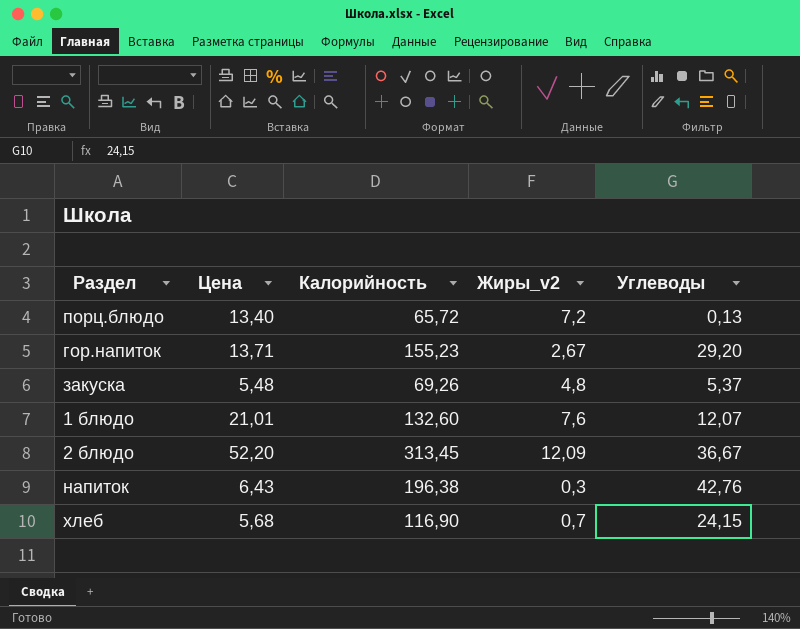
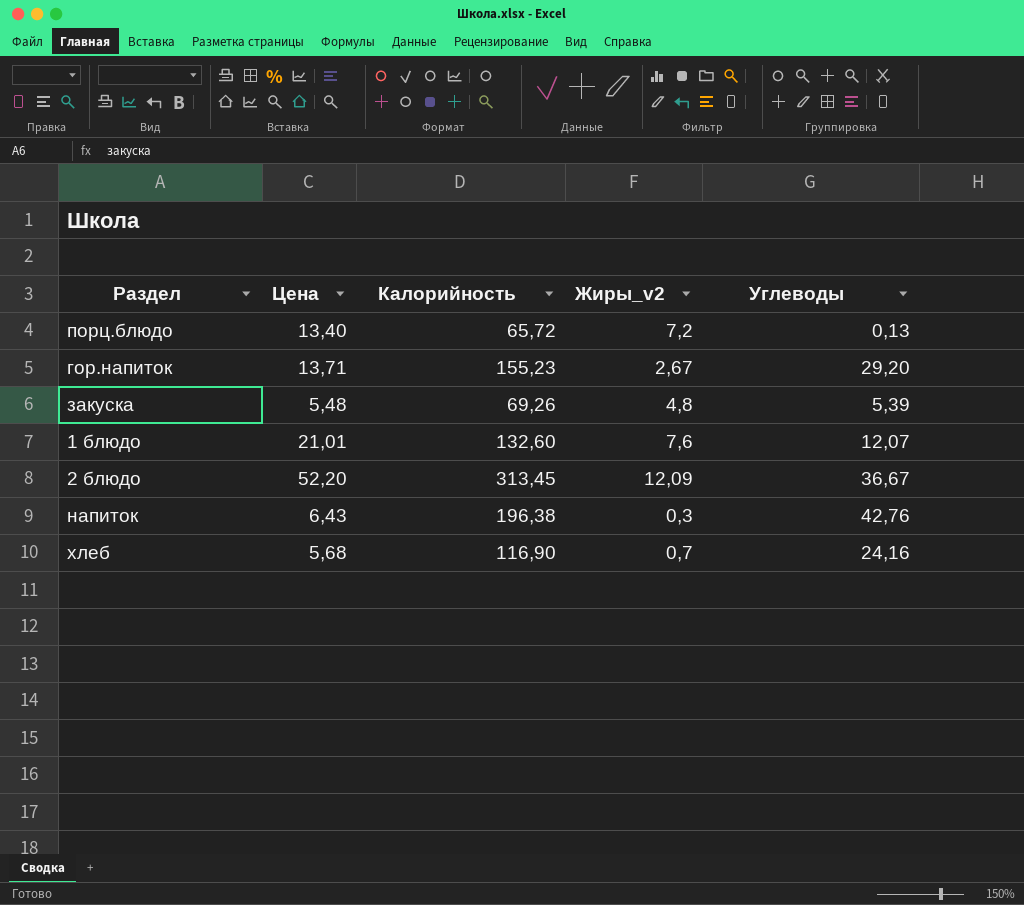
закуска | Углеводы: 5,37 -> 5,39
хлеб | Углеводы: 24,15 -> 24,16

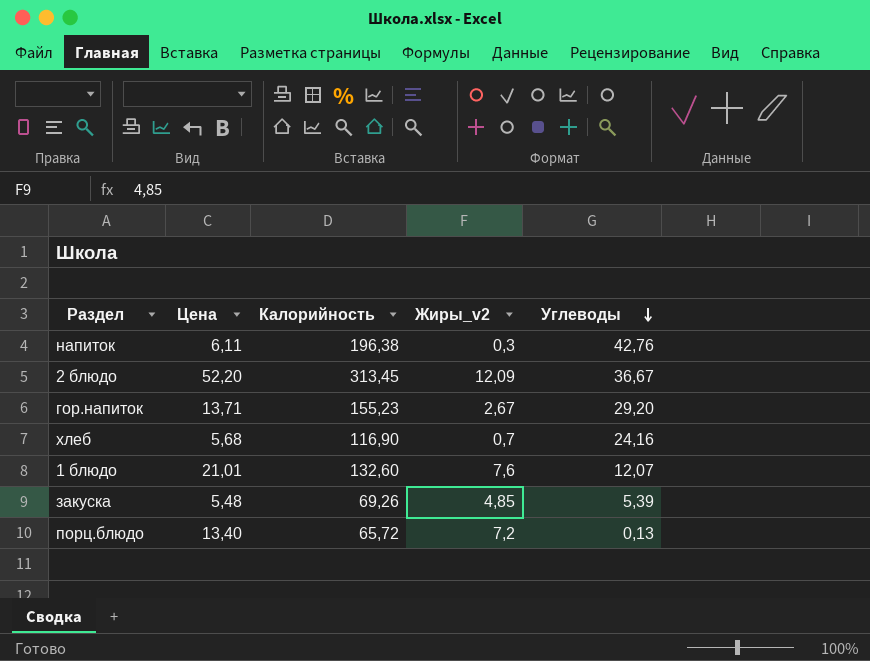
row order: none -> Углеводы descending
напиток | Цена: 6,43 -> 6,11
закуска | Жиры_v2: 4,8 -> 4,85

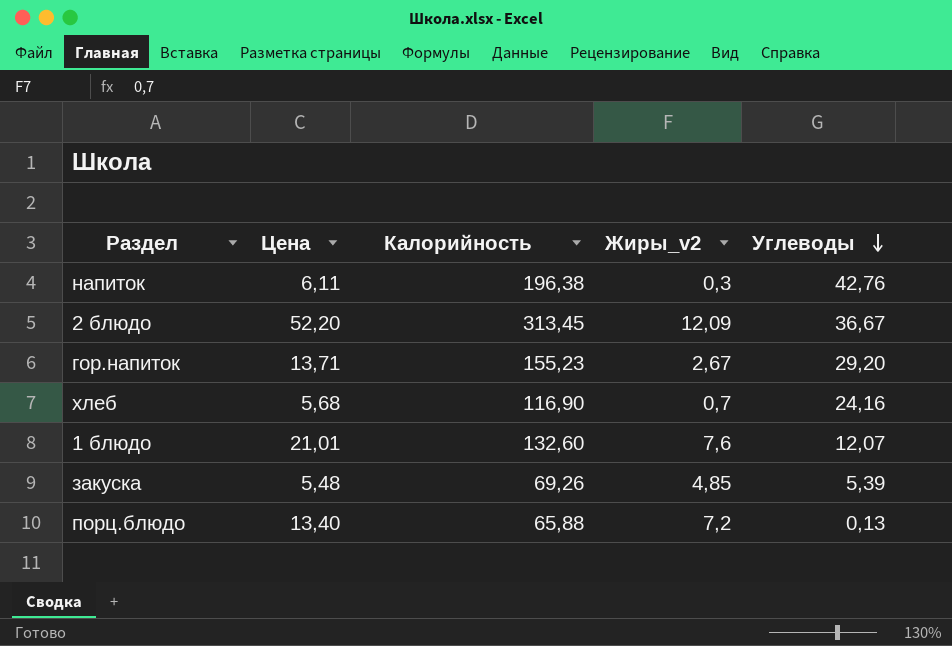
порц.блюдо | Калорийность: 65,72 -> 65,88

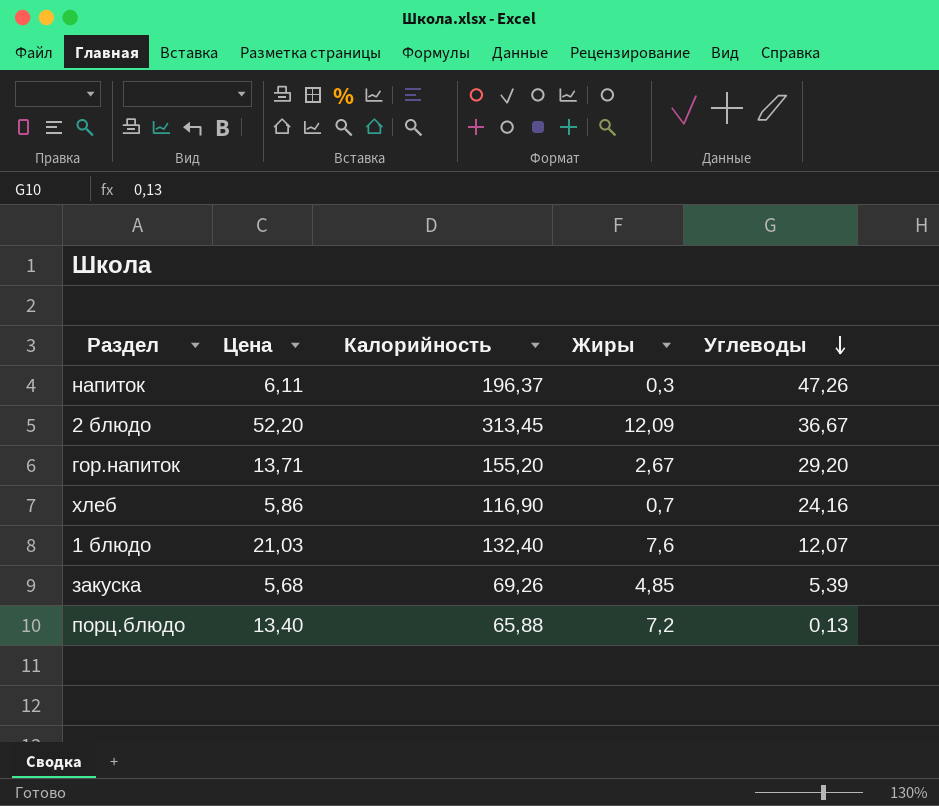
column name: Жиры_v2 -> Жиры
напиток | Калорийность: 196,38 -> 196,37
напиток | Углеводы: 42,76 -> 47,26
гор.напиток | Калорийность: 155,23 -> 155,20
хлеб | Цена: 5,68 -> 5,86
1 блюдо | Цена: 21,01 -> 21,03
1 блюдо | Калорийность: 132,60 -> 132,40
закуска | Цена: 5,48 -> 5,68

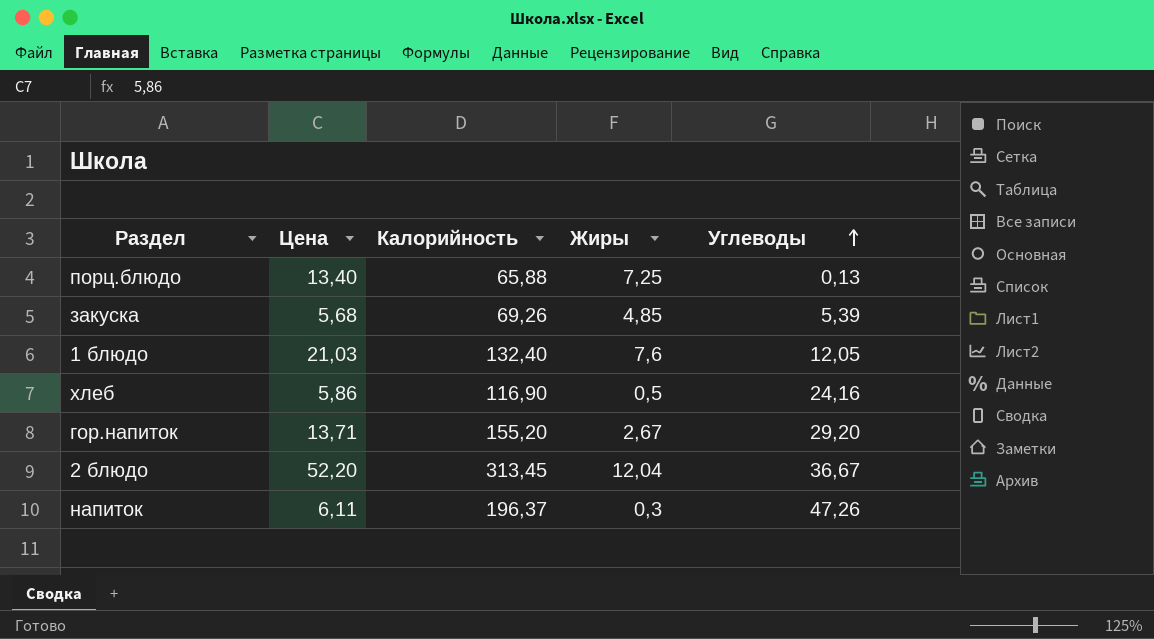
row order: Углеводы descending -> Углеводы ascending
порц.блюдо | Жиры: 7,2 -> 7,25
1 блюдо | Углеводы: 12,07 -> 12,05
хлеб | Жиры: 0,7 -> 0,5
2 блюдо | Жиры: 12,09 -> 12,04

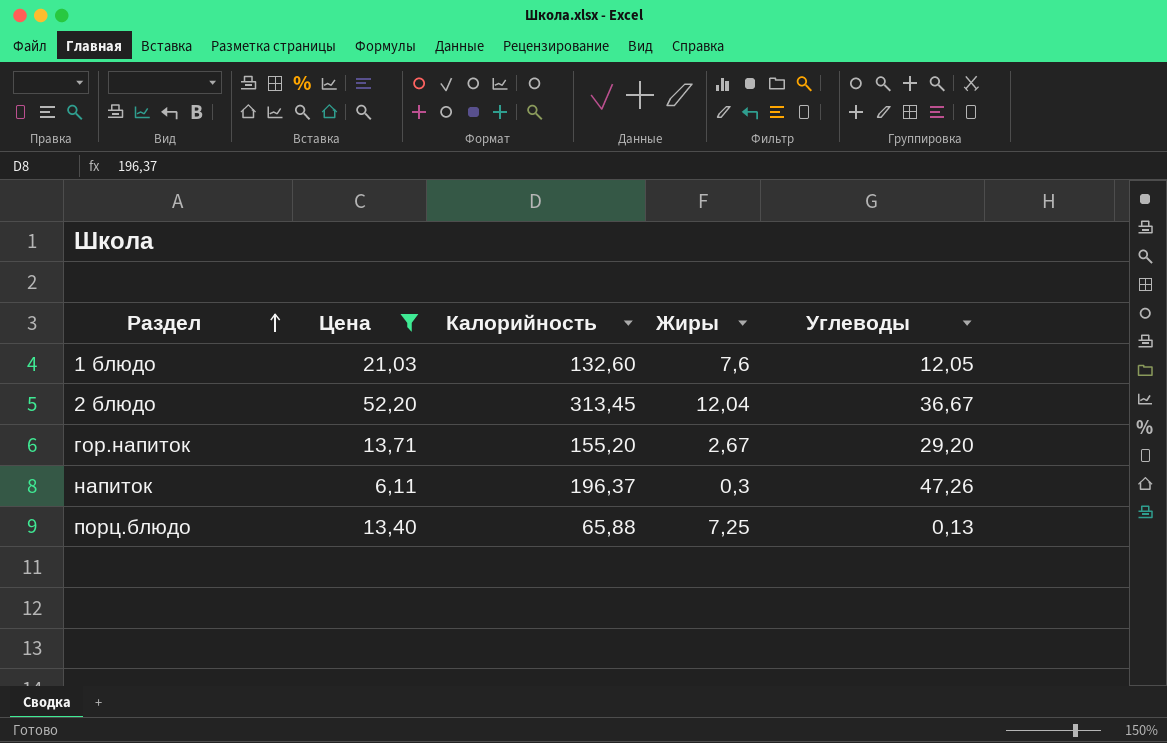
filter: none -> Цена >= 6,11
row order: Углеводы ascending -> Раздел ascending
1 блюдо | Калорийность: 132,40 -> 132,60

